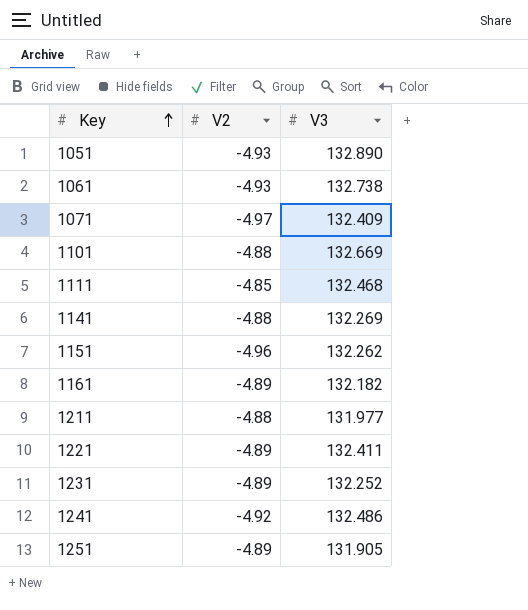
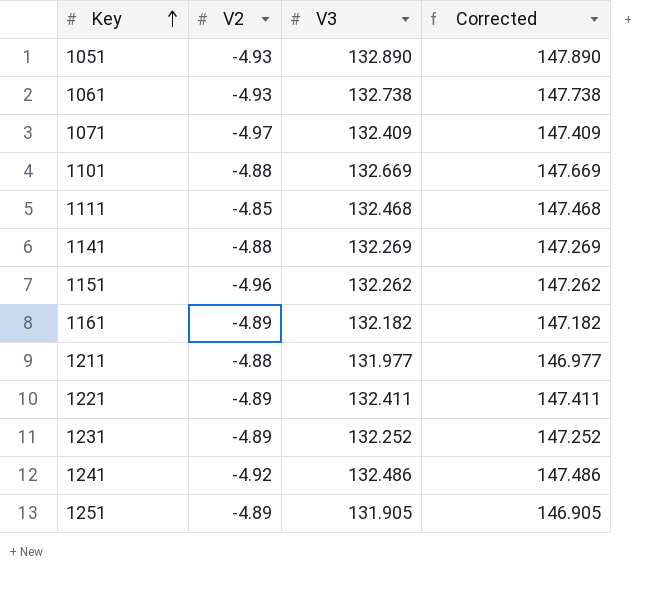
column Corrected | formula: none -> [V3] + 15

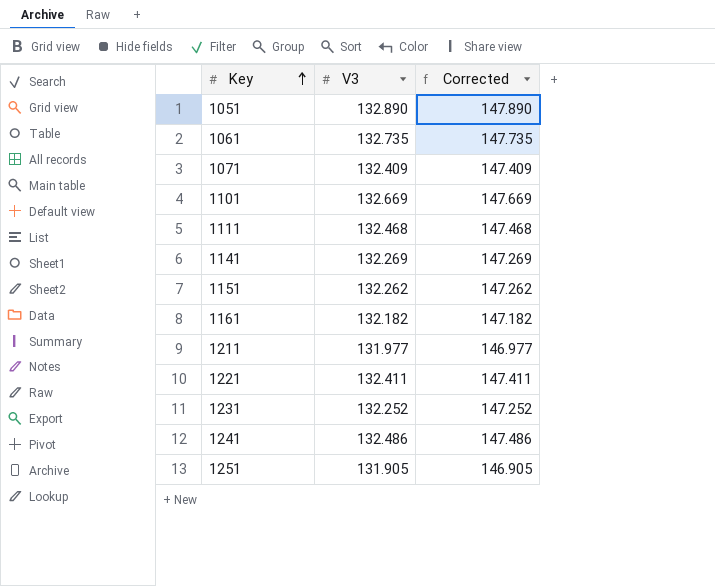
column V2 | position: 2 -> none
1061 | V3: 132.738 -> 132.735
1061 | Corrected: 147.738 -> 147.735

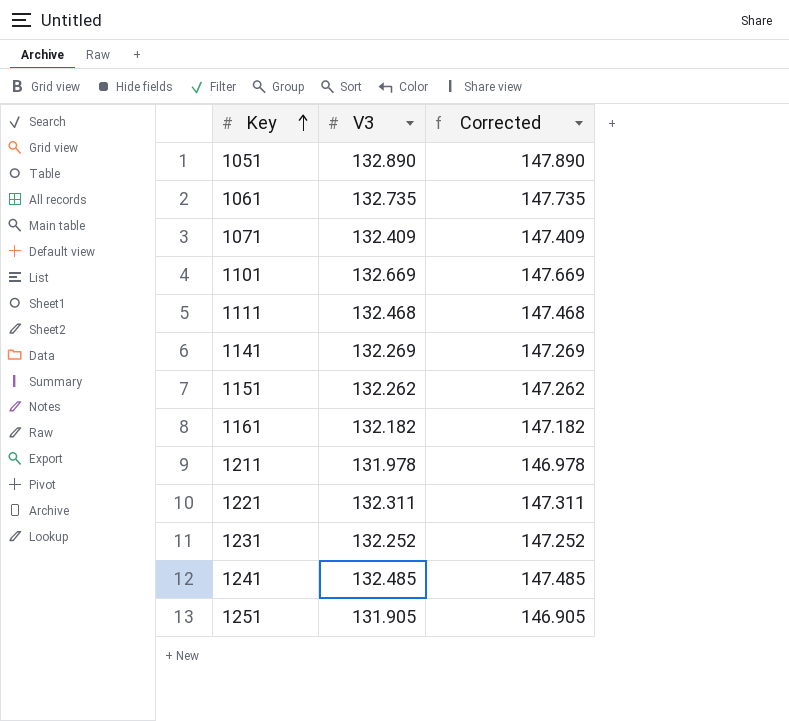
1211 | V3: 131.977 -> 131.978
1211 | Corrected: 146.977 -> 146.978
1221 | V3: 132.411 -> 132.311
1221 | Corrected: 147.411 -> 147.311
1241 | V3: 132.486 -> 132.485
1241 | Corrected: 147.486 -> 147.485

